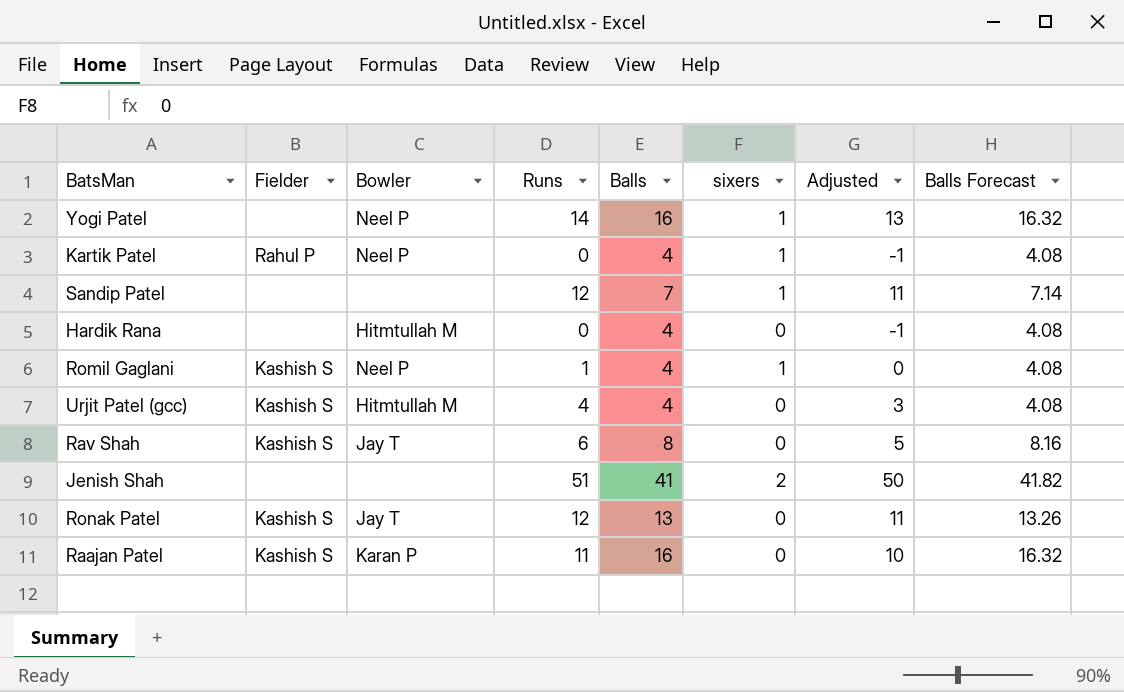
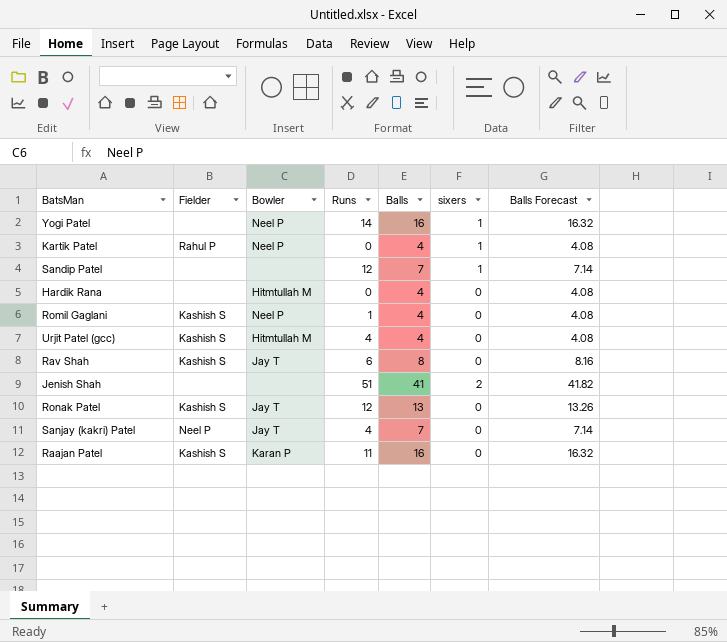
column Adjusted | formula: [Runs] - 1 -> none
Romil Gaglani | sixers: 1 -> 0
row Sanjay (kakri) Patel: none -> Neel P | Jay T | 4 | 7 | 0 | 7.14

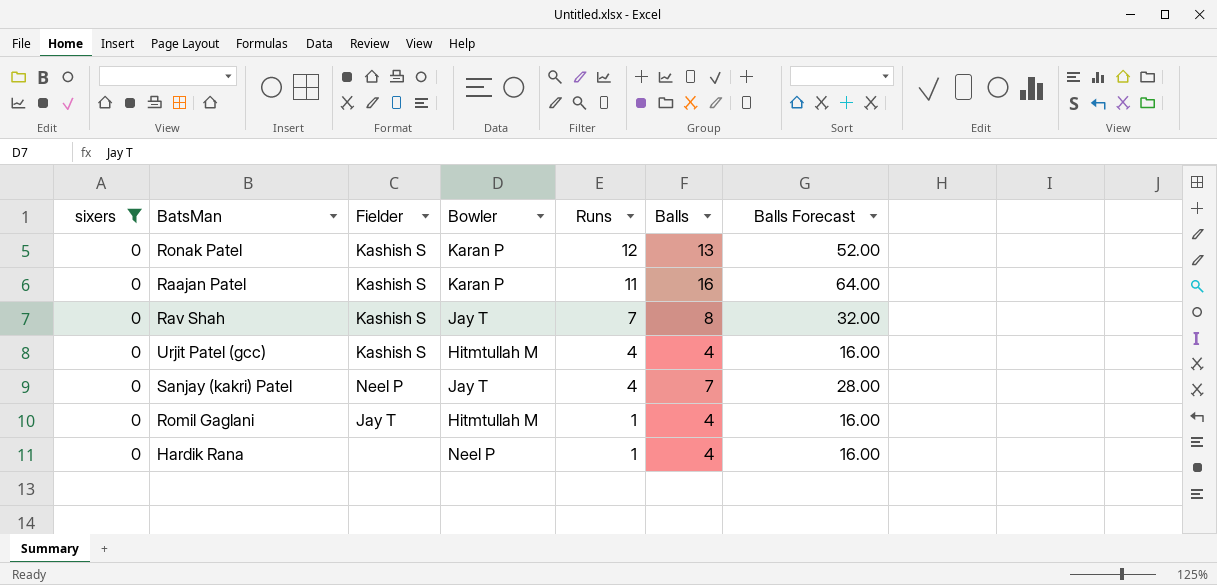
filter: none -> sixers = 0
row order: none -> Runs descending
column sixers | position: 6 -> 1
column Balls Forecast | formula: [Balls] * 1.02 -> [Balls] * 4
Ronak Patel | Bowler: Jay T -> Karan P
Rav Shah | Runs: 6 -> 7
Romil Gaglani | Fielder: Kashish S -> Jay T
Romil Gaglani | Bowler: Neel P -> Hitmtullah M
Hardik Rana | Bowler: Hitmtullah M -> Neel P
Hardik Rana | Runs: 0 -> 1

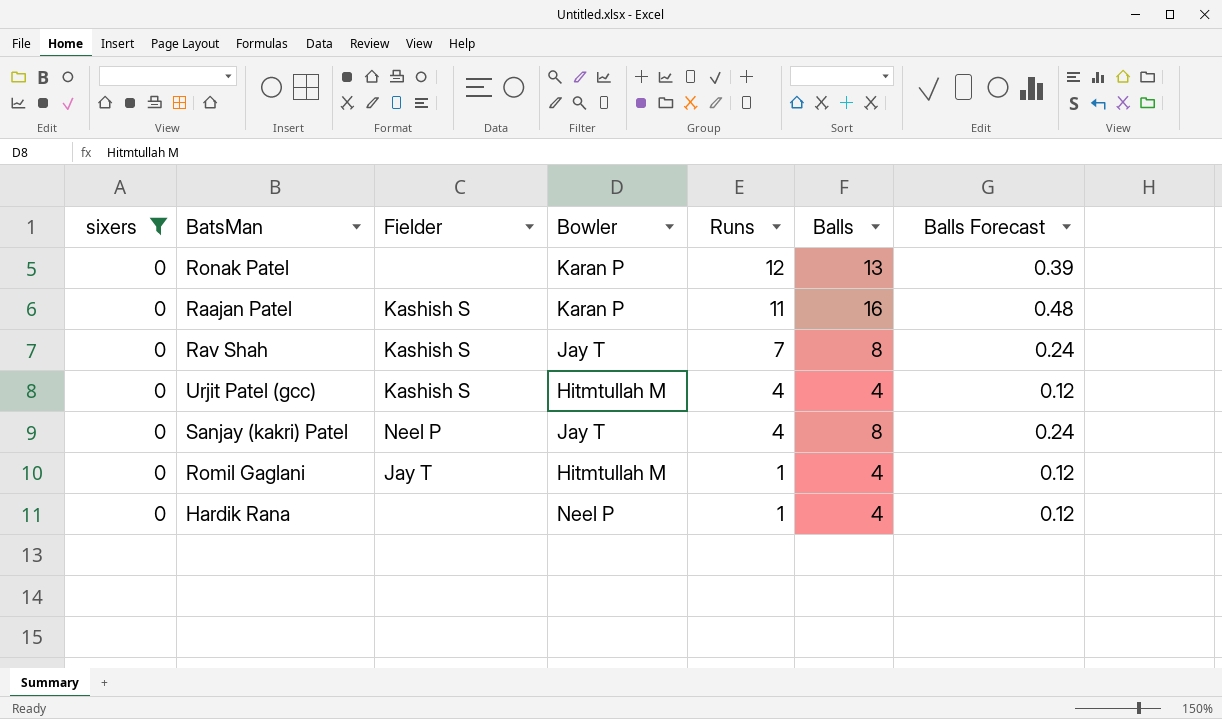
column Balls Forecast | formula: [Balls] * 4 -> [Balls] * 0.03
Ronak Patel | Fielder: Kashish S -> none
Sanjay (kakri) Patel | Balls: 7 -> 8

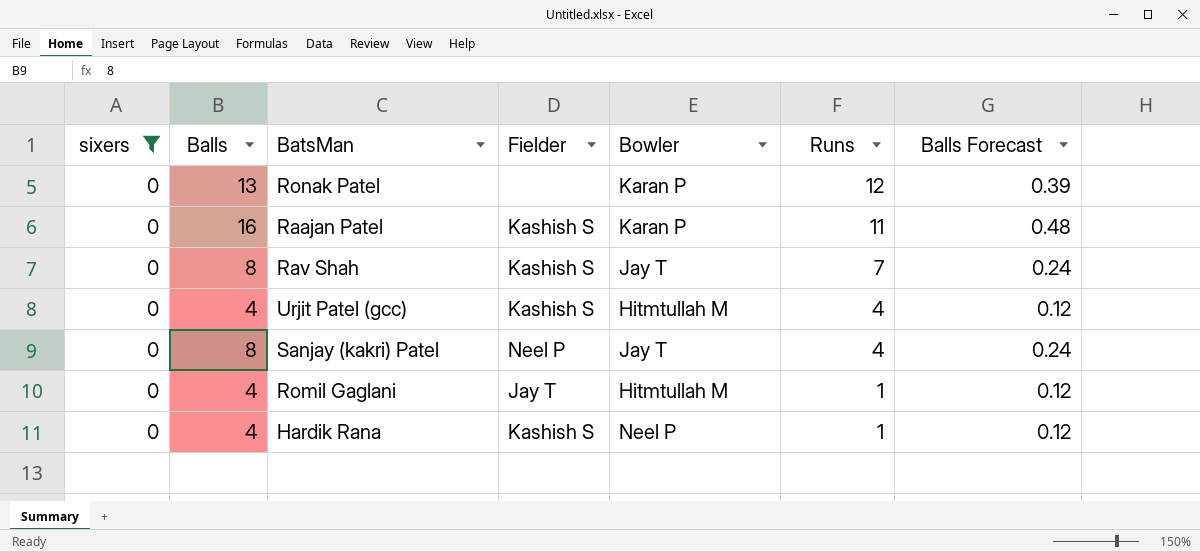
column Balls | position: 6 -> 2
Hardik Rana | Fielder: none -> Kashish S

